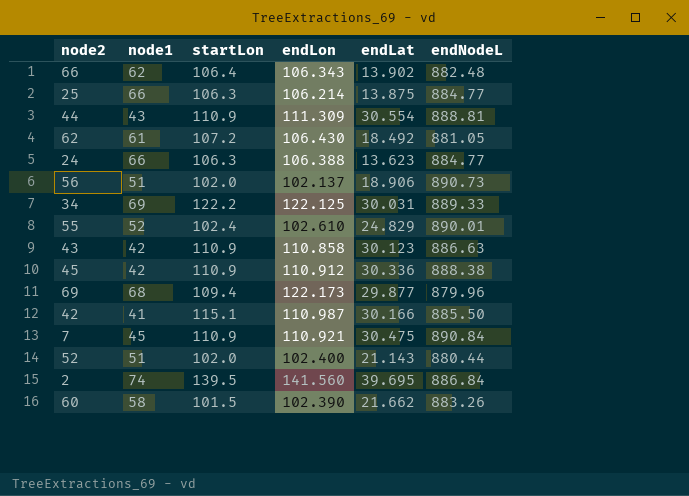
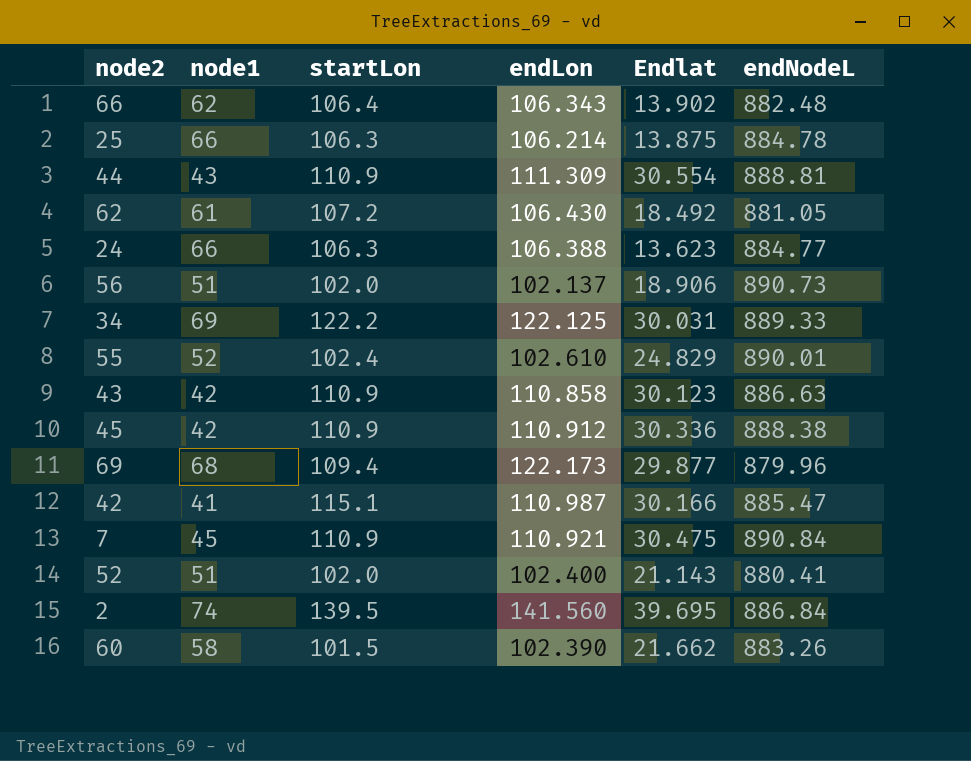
column name: endLat -> Endlat
25 | endNodeL: 884.77 -> 884.78
42 | endNodeL: 885.50 -> 885.47
52 | endNodeL: 880.44 -> 880.41

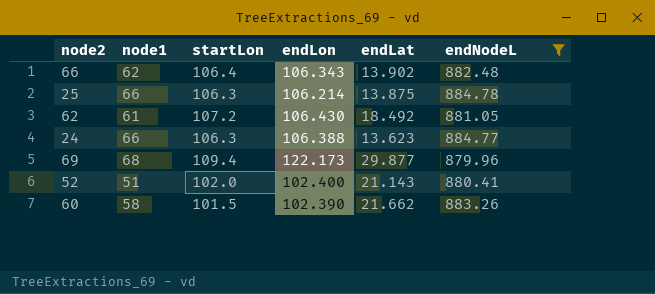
filter: none -> endNodeL <= 884.78
column name: Endlat -> endLat

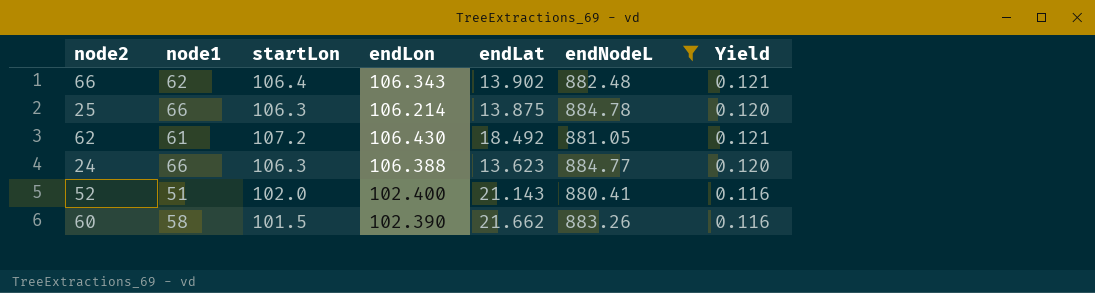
column Yield | formula: none -> [endLon] / [endNodeL]
row 69: 68 | 109.4 | 122.173 | 29.877 | 879.96 -> none

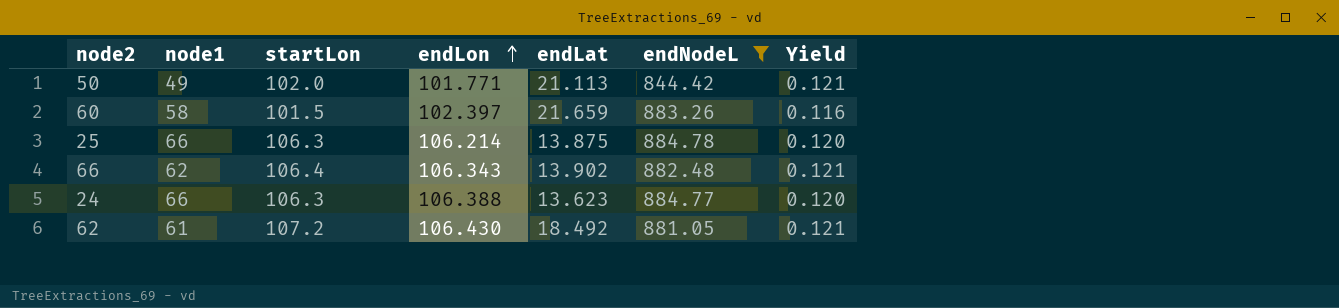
row order: none -> endLon ascending
row 52: 51 | 102.0 | 102.400 | 21.143 | 880.41 | 0.116 -> none
row 50: none -> 49 | 102.0 | 101.771 | 21.113 | 844.42 | 0.121
60 | endLon: 102.390 -> 102.397
60 | endLat: 21.662 -> 21.659

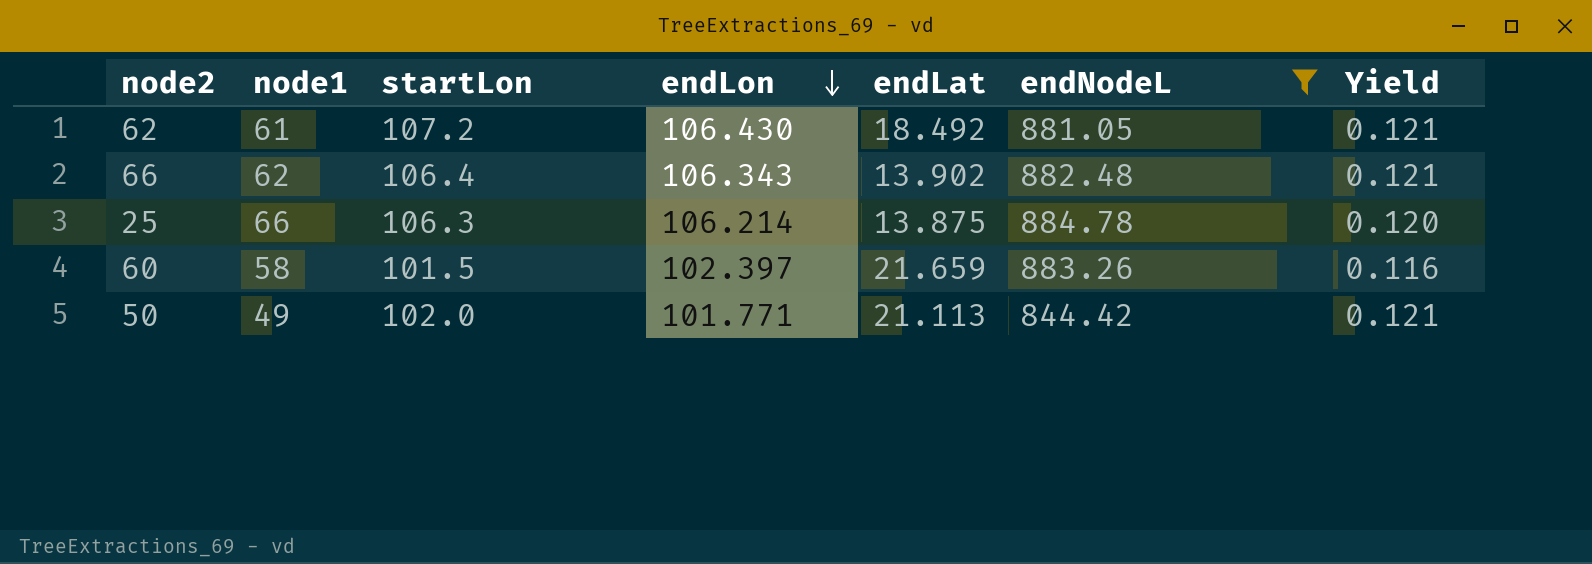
row order: endLon ascending -> endLon descending
row 24: 66 | 106.3 | 106.388 | 13.623 | 884.77 | 0.120 -> none

